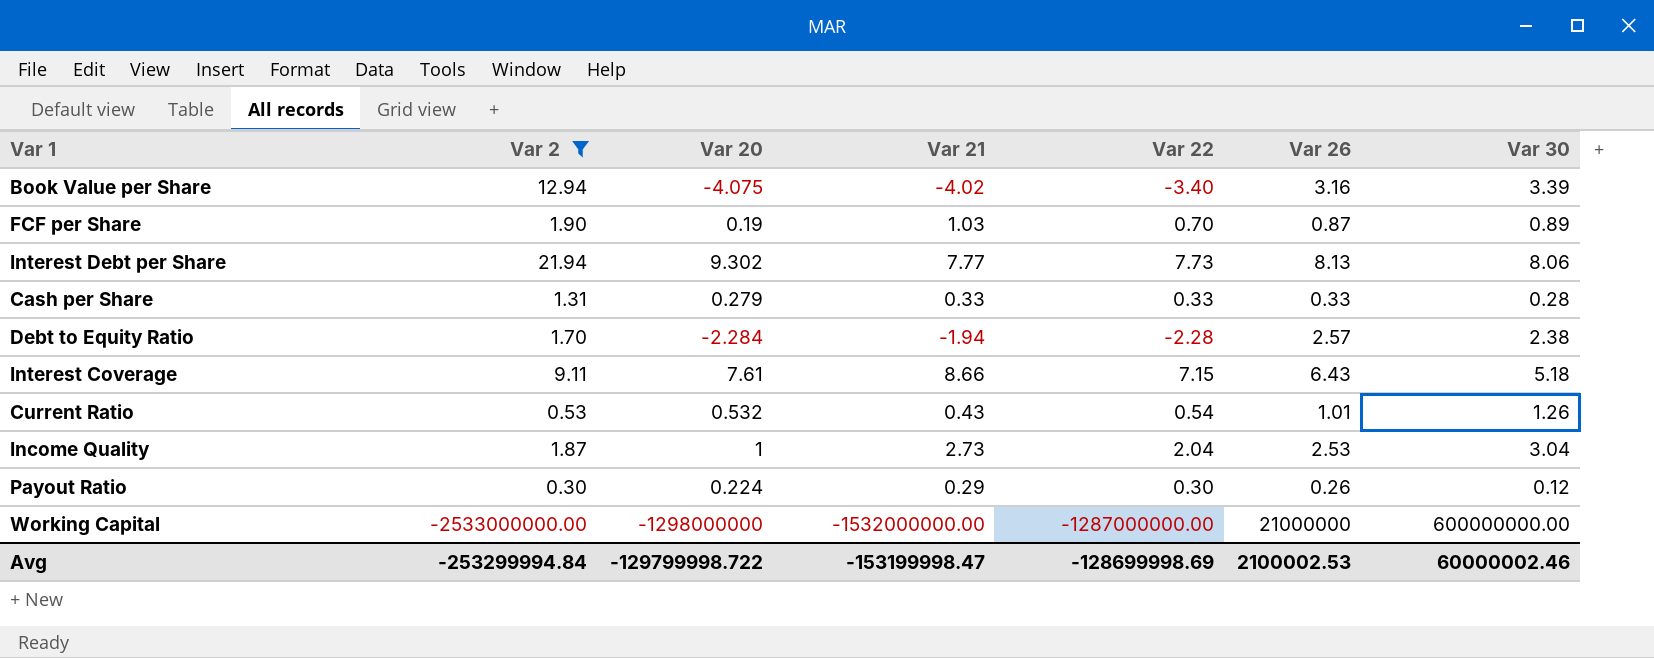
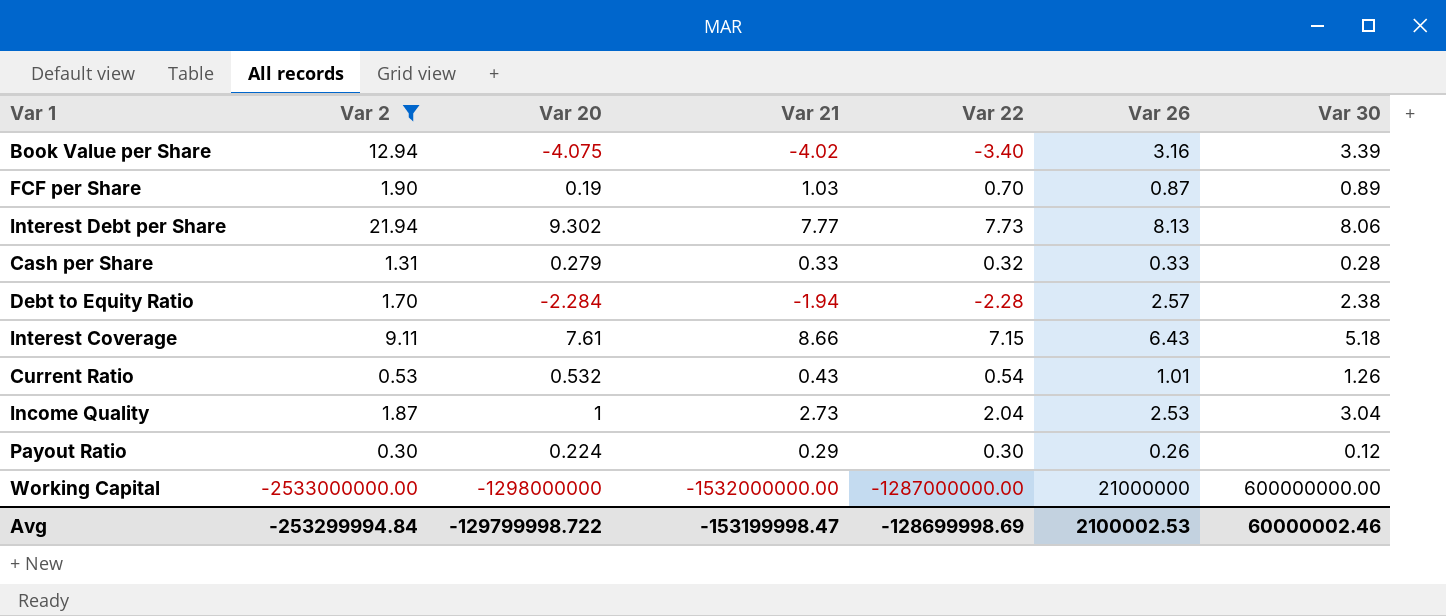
Cash per Share | Var 22: 0.33 -> 0.32

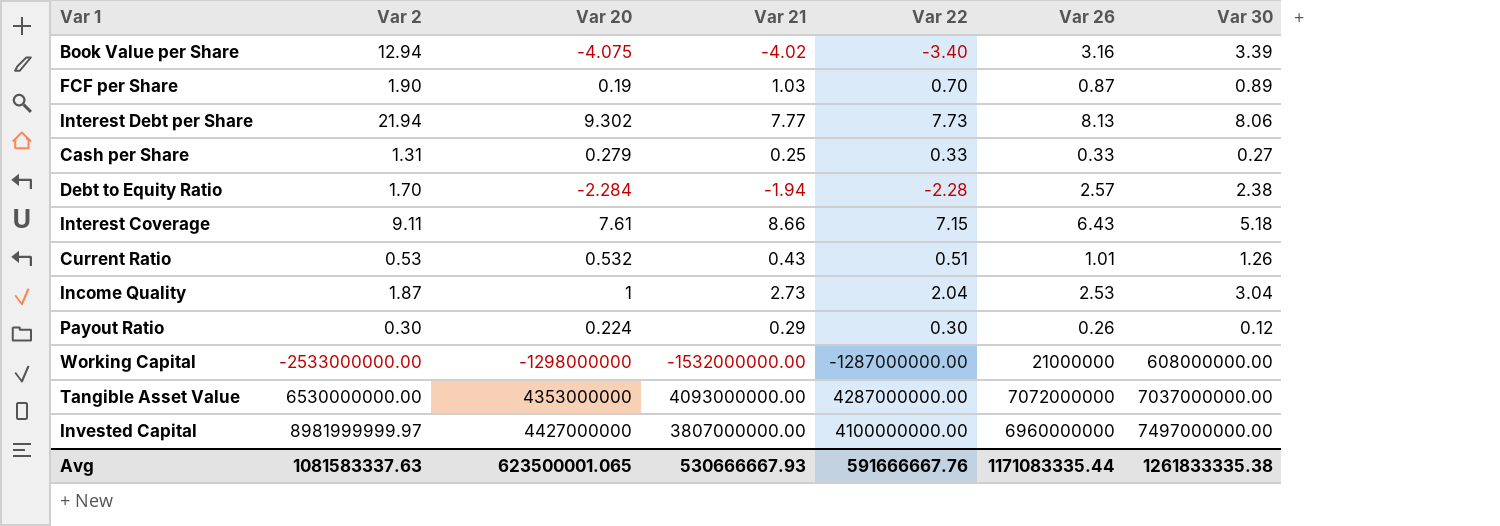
filter: Var 2 <= 21.94 -> none
Cash per Share | Var 21: 0.33 -> 0.25
Cash per Share | Var 22: 0.32 -> 0.33
Cash per Share | Var 30: 0.28 -> 0.27
Current Ratio | Var 22: 0.54 -> 0.51
Working Capital | Var 30: 600000000.00 -> 608000000.00
Avg | Var 2: -253299994.84 -> 1081583337.63
Avg | Var 20: -129799998.722 -> 623500001.065
Avg | Var 21: -153199998.47 -> 530666667.93
Avg | Var 22: -128699998.69 -> 591666667.76
Avg | Var 26: 2100002.53 -> 1171083335.44
Avg | Var 30: 60000002.46 -> 1261833335.38

